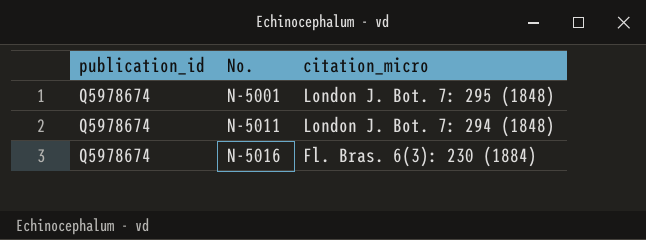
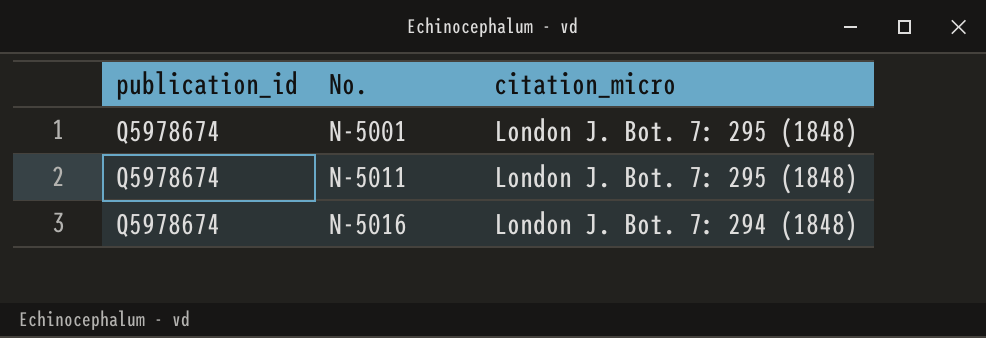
N-5011 | citation_micro: London J. Bot. 7: 294 (1848) -> London J. Bot. 7: 295 (1848)
N-5016 | citation_micro: Fl. Bras. 6(3): 230 (1884) -> London J. Bot. 7: 294 (1848)

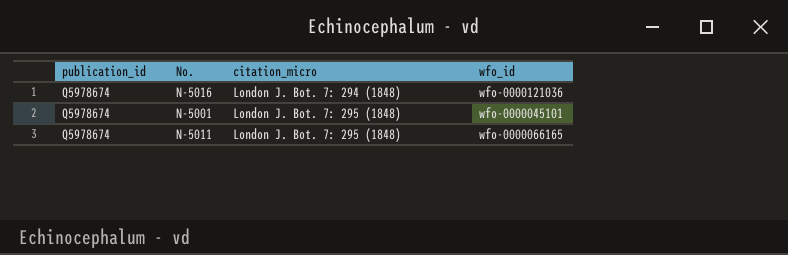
row order: No. ascending -> citation_micro ascending
column wfo_id | position: none -> 4

